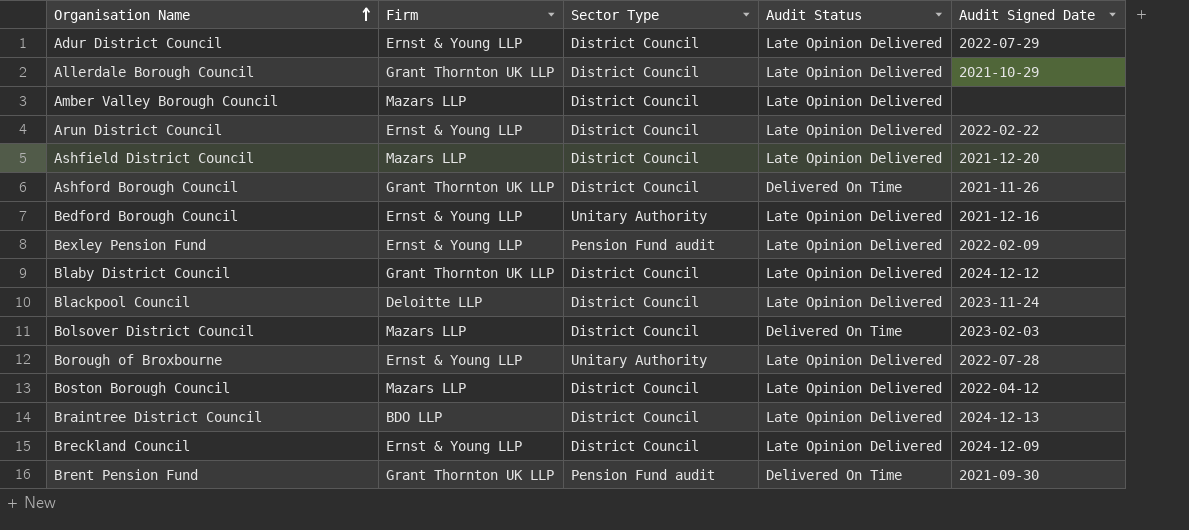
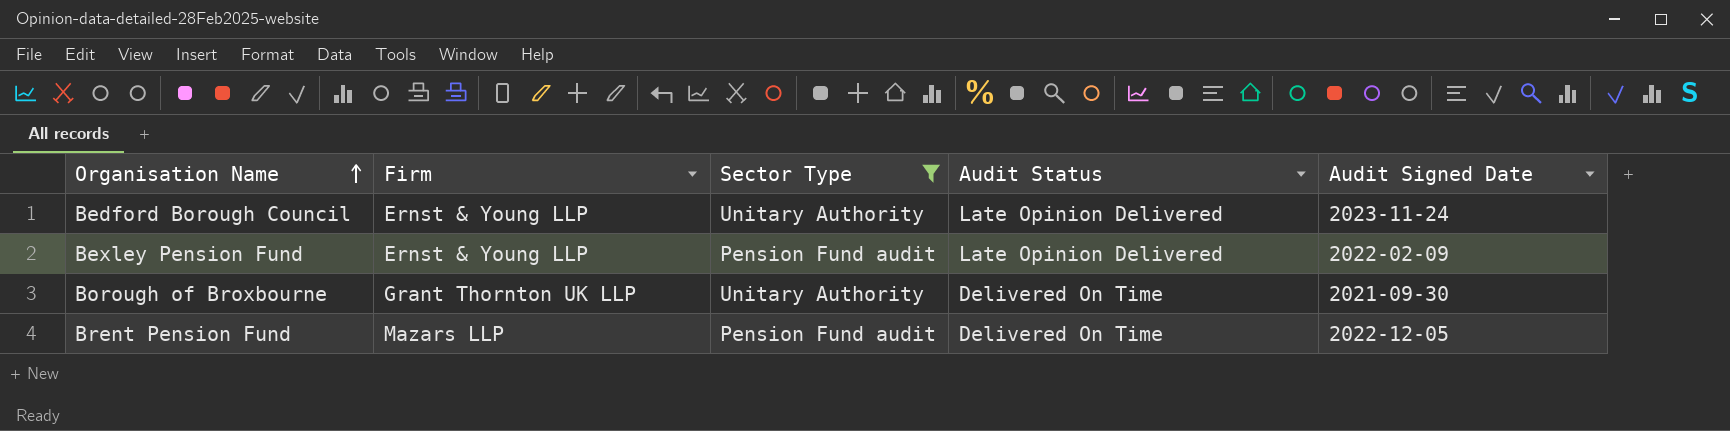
filter: none -> Sector Type != District Council
Bedford Borough Council | Audit Signed Date: 2021-12-16 -> 2023-11-24
Borough of Broxbourne | Firm: Ernst & Young LLP -> Grant Thornton UK LLP
Borough of Broxbourne | Audit Status: Late Opinion Delivered -> Delivered On Time
Borough of Broxbourne | Audit Signed Date: 2022-07-28 -> 2021-09-30
Brent Pension Fund | Firm: Grant Thornton UK LLP -> Mazars LLP
Brent Pension Fund | Audit Signed Date: 2021-09-30 -> 2022-12-05

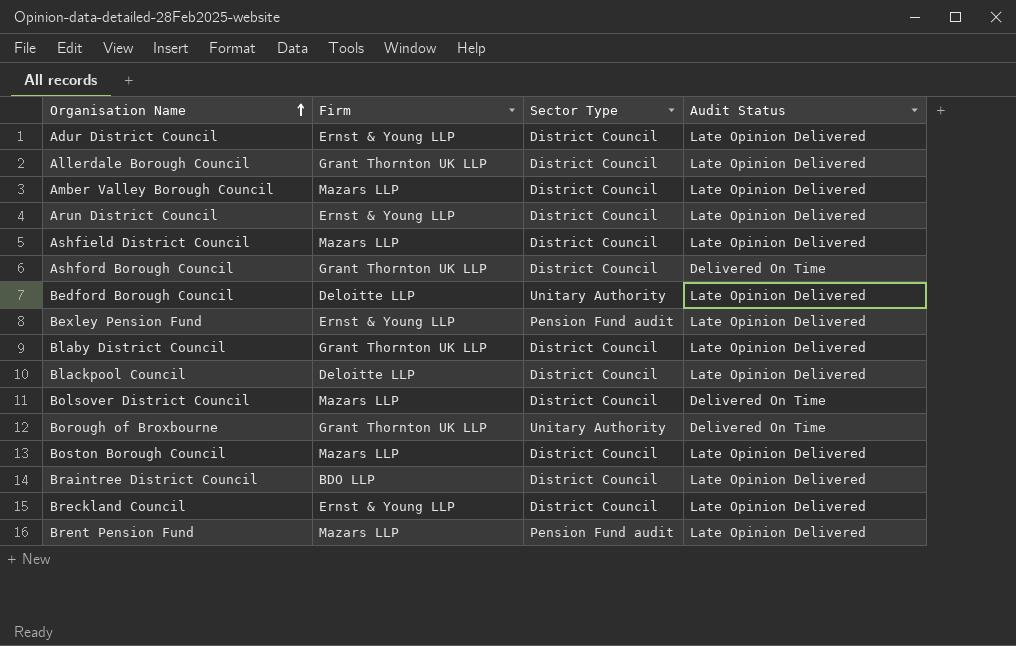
filter: Sector Type != District Council -> none
column Audit Signed Date | position: 5 -> none
Bedford Borough Council | Firm: Ernst & Young LLP -> Deloitte LLP
Brent Pension Fund | Audit Status: Delivered On Time -> Late Opinion Delivered

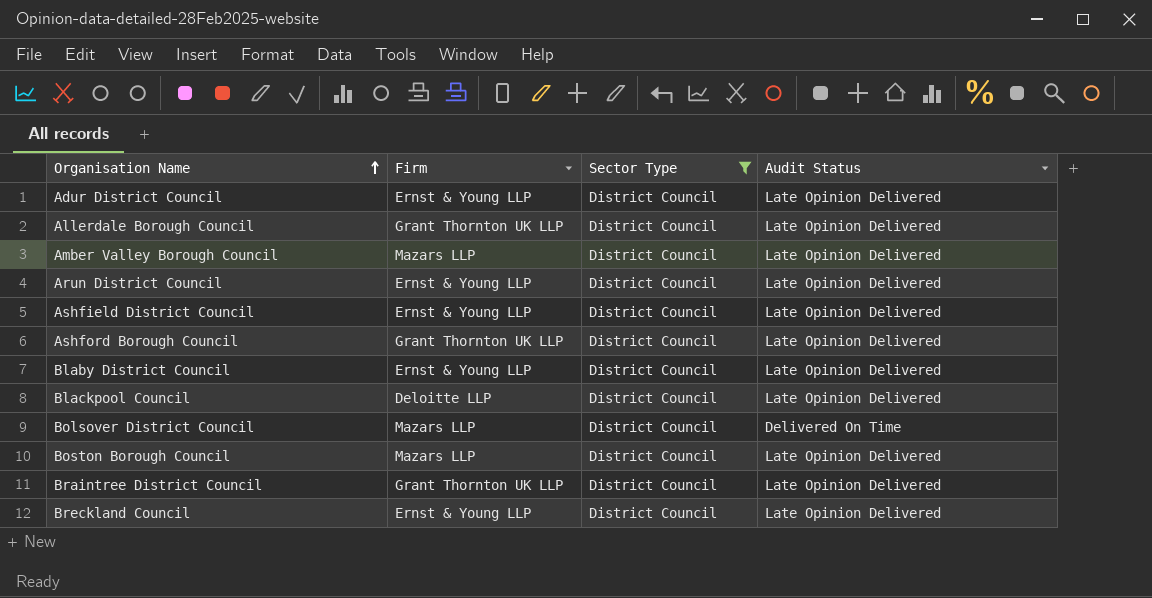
filter: none -> Sector Type = District Council
Ashfield District Council | Firm: Mazars LLP -> Ernst & Young LLP
Ashford Borough Council | Audit Status: Delivered On Time -> Late Opinion Delivered
Blaby District Council | Firm: Grant Thornton UK LLP -> Ernst & Young LLP
Braintree District Council | Firm: BDO LLP -> Grant Thornton UK LLP

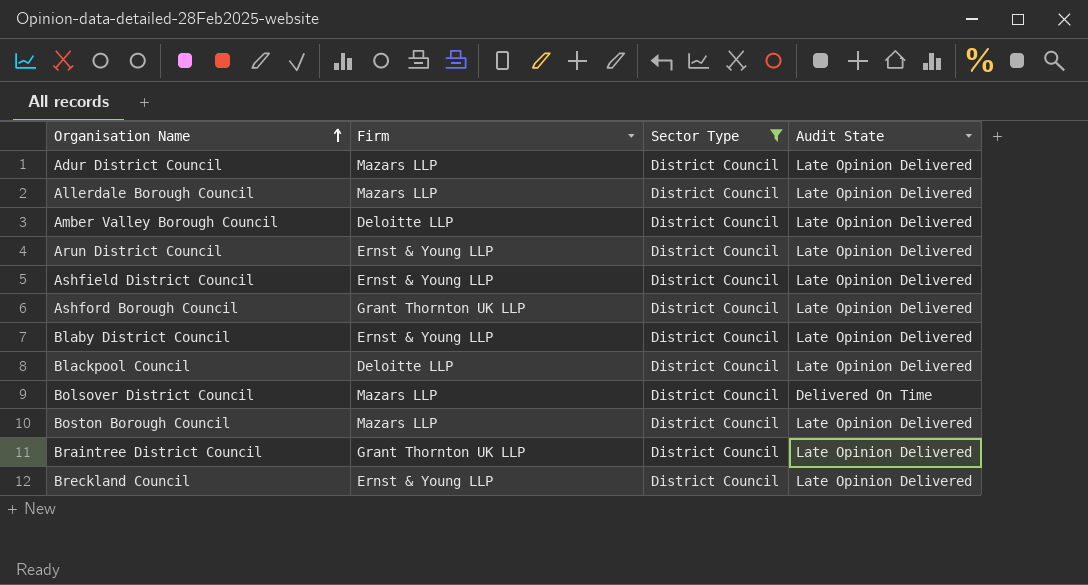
column name: Audit Status -> Audit State
Adur District Council | Firm: Ernst & Young LLP -> Mazars LLP
Allerdale Borough Council | Firm: Grant Thornton UK LLP -> Mazars LLP
Amber Valley Borough Council | Firm: Mazars LLP -> Deloitte LLP

